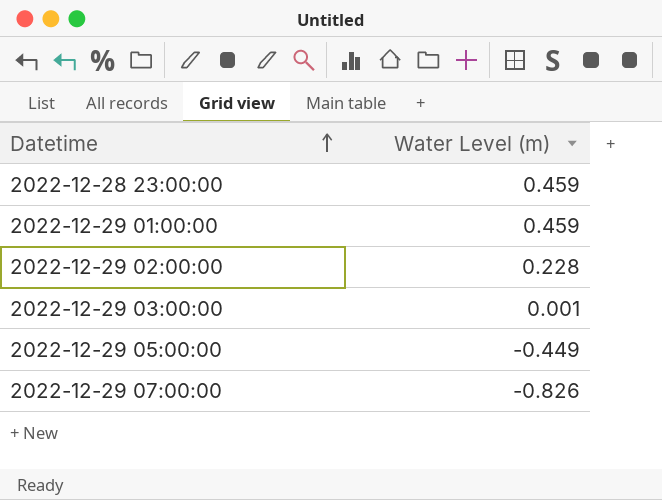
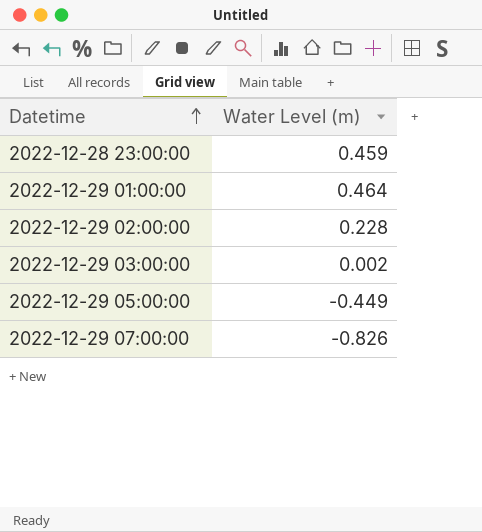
2022-12-29 01:00:00 | Water Level (m): 0.459 -> 0.464
2022-12-29 03:00:00 | Water Level (m): 0.001 -> 0.002

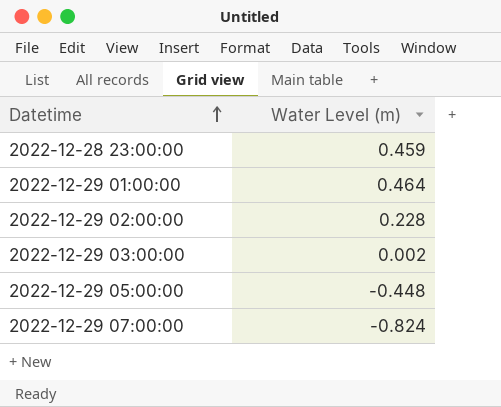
2022-12-29 05:00:00 | Water Level (m): -0.449 -> -0.448
2022-12-29 07:00:00 | Water Level (m): -0.826 -> -0.824

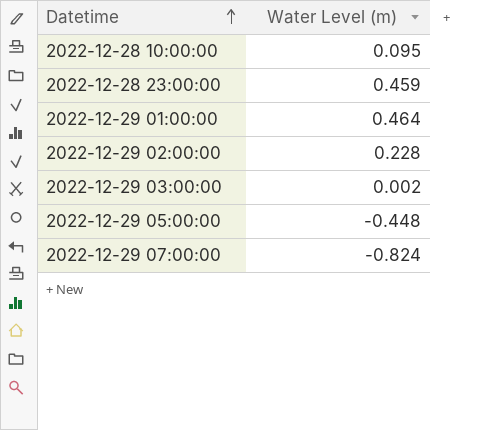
row 2022-12-28 10:00:00: none -> 0.095

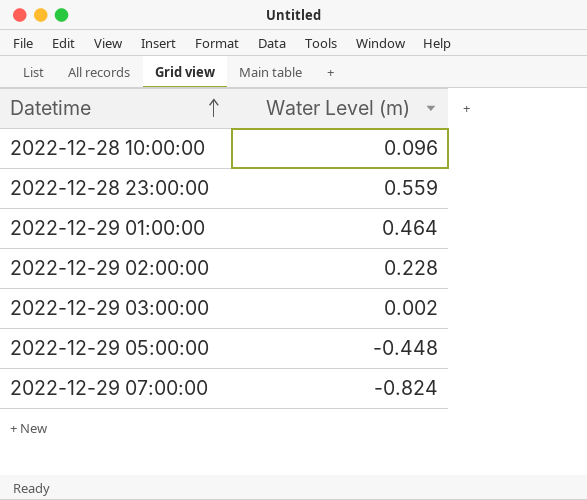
2022-12-28 10:00:00 | Water Level (m): 0.095 -> 0.096
2022-12-28 23:00:00 | Water Level (m): 0.459 -> 0.559

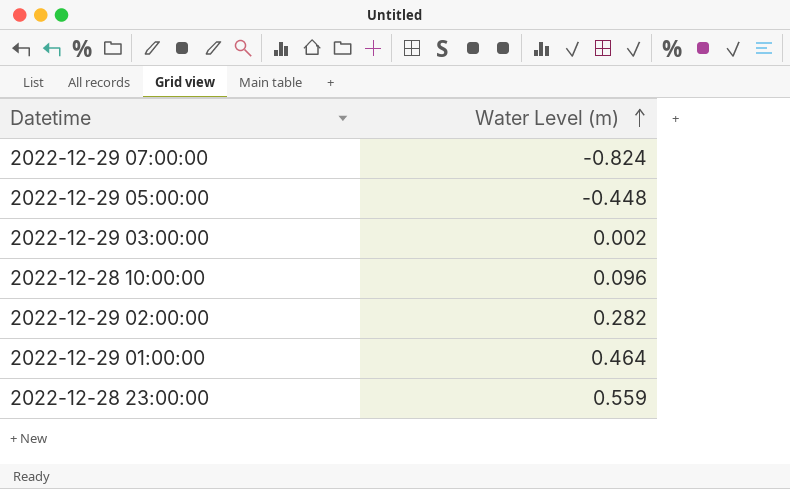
row order: Datetime ascending -> Water Level (m) ascending
2022-12-29 02:00:00 | Water Level (m): 0.228 -> 0.282

